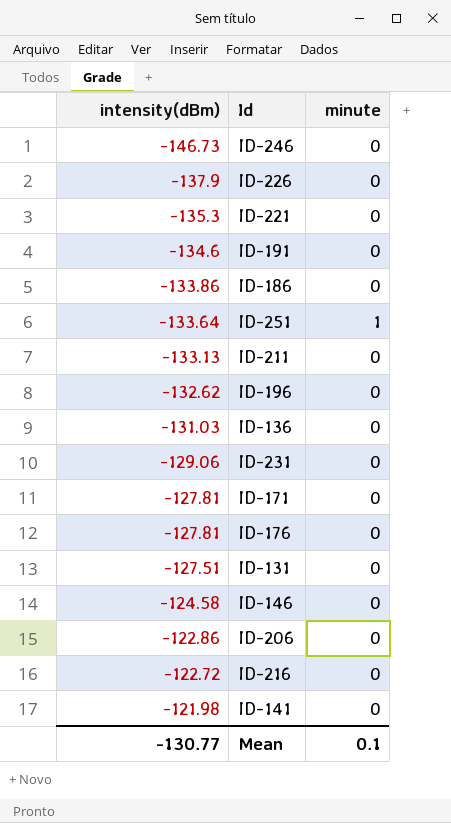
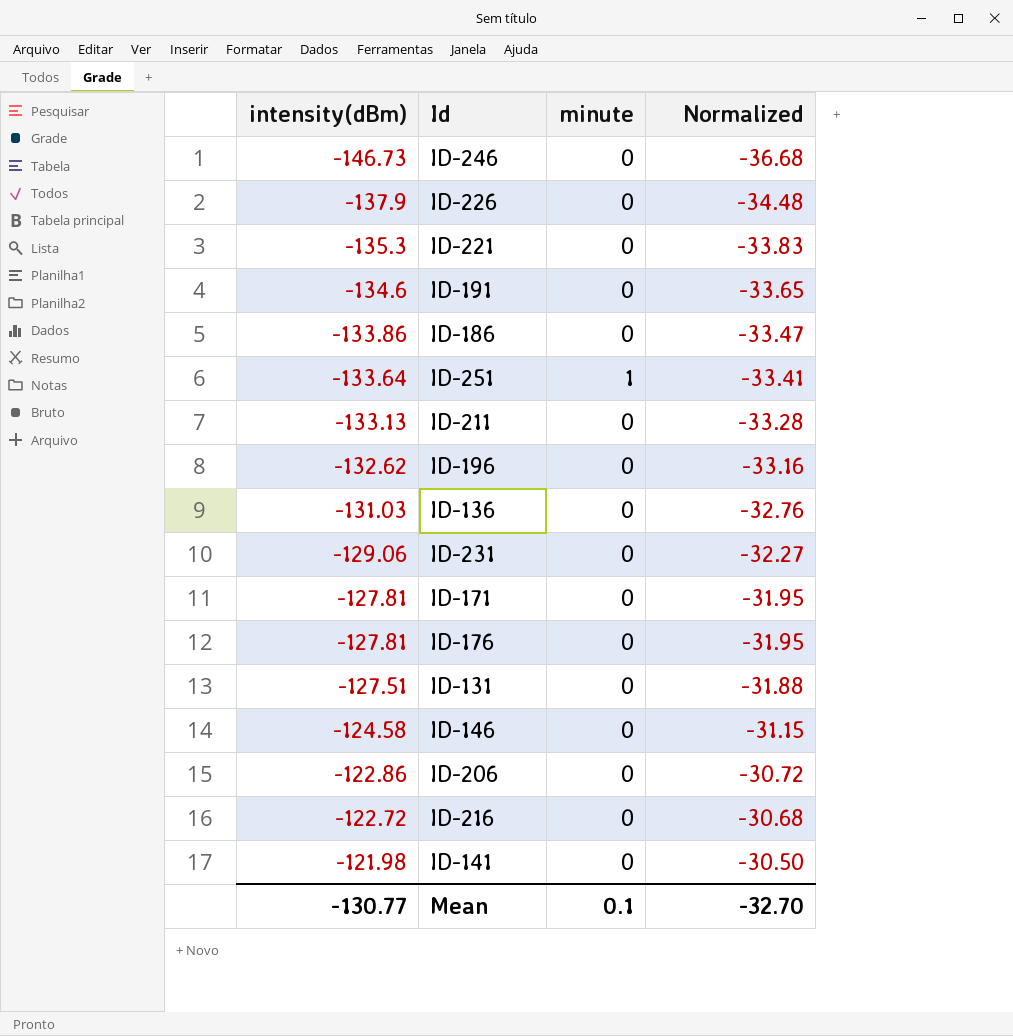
column Normalized | formula: none -> [intensity(dBm)] * 0.25

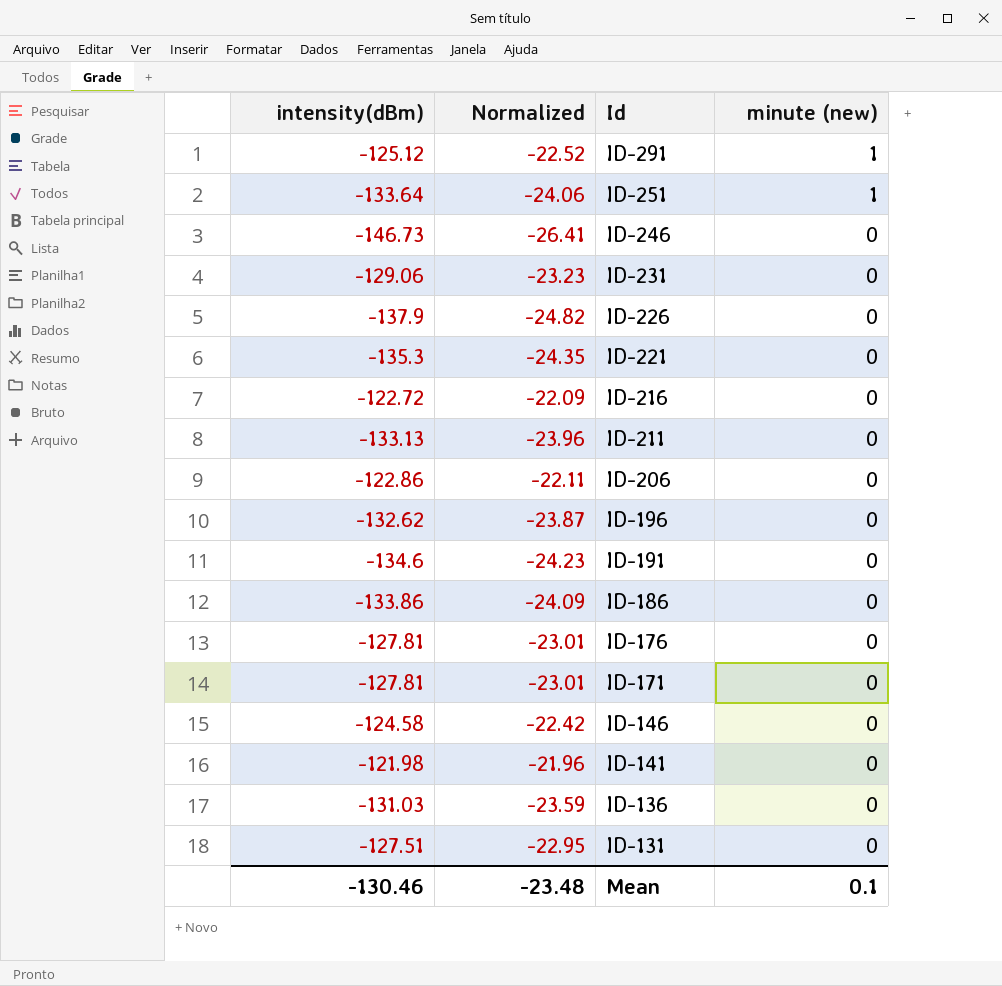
row order: intensity(dBm) ascending -> Id descending
column Normalized | formula: [intensity(dBm)] * 0.25 -> [intensity(dBm)] * 0.18
column Normalized | position: 4 -> 2
column name: minute -> minute (new)
row ID-291: none -> -125.12 | -22.52 | 1
Mean | intensity(dBm): -130.77 -> -130.46
Mean | Normalized: -32.70 -> -23.48

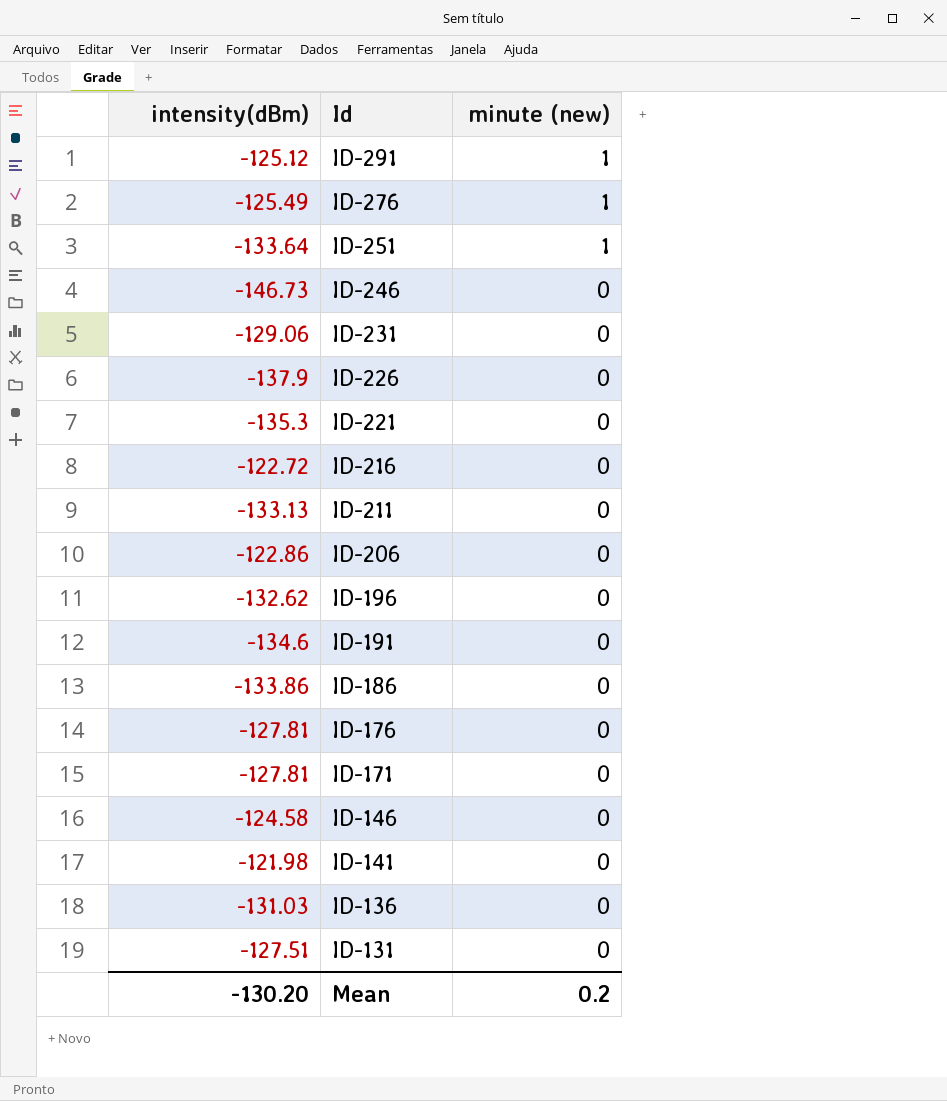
column Normalized | formula: [intensity(dBm)] * 0.18 -> none
row ID-276: none -> -125.49 | 1
Mean | intensity(dBm): -130.46 -> -130.20
Mean | minute (new): 0.1 -> 0.2

